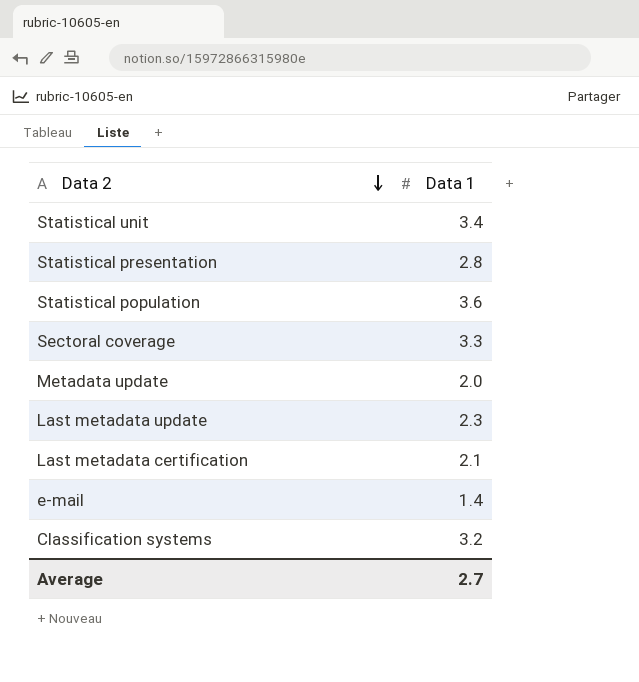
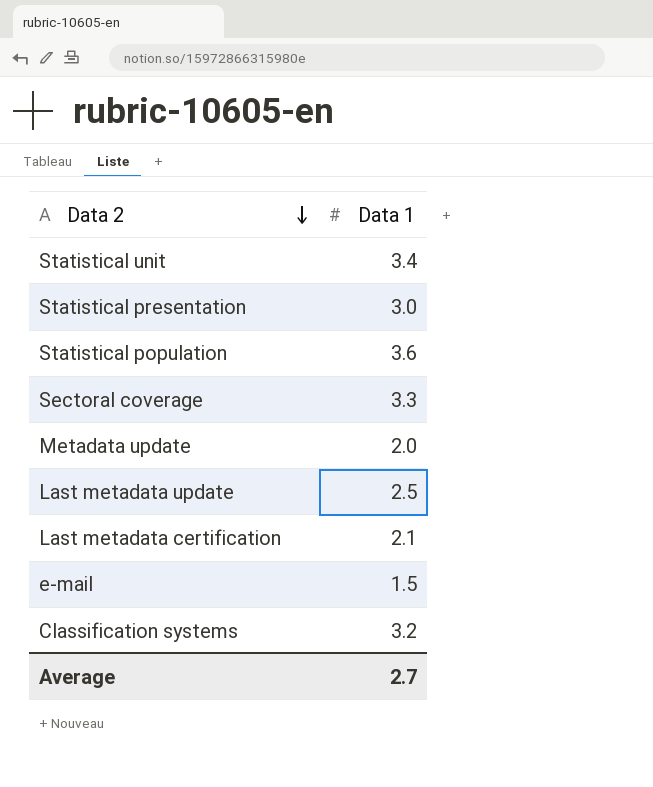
Statistical presentation | Data 1: 2.8 -> 3.0
Last metadata update | Data 1: 2.3 -> 2.5
e-mail | Data 1: 1.4 -> 1.5

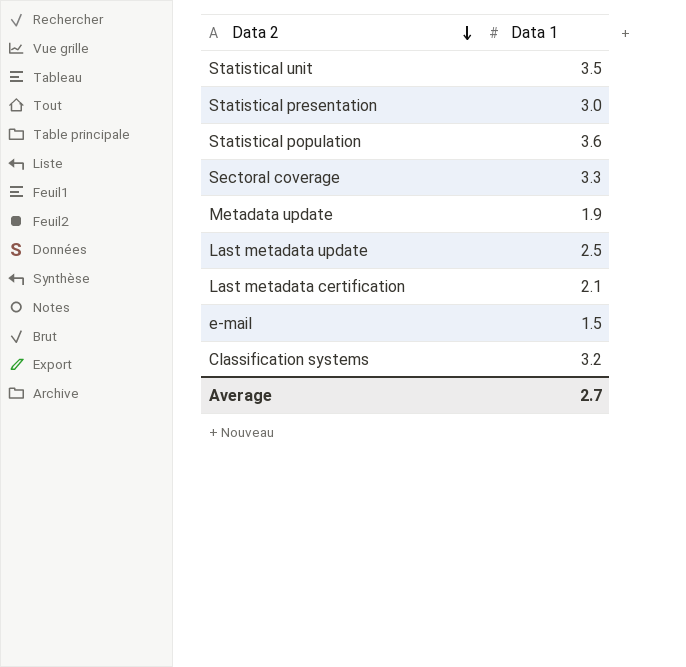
Statistical unit | Data 1: 3.4 -> 3.5
Metadata update | Data 1: 2.0 -> 1.9

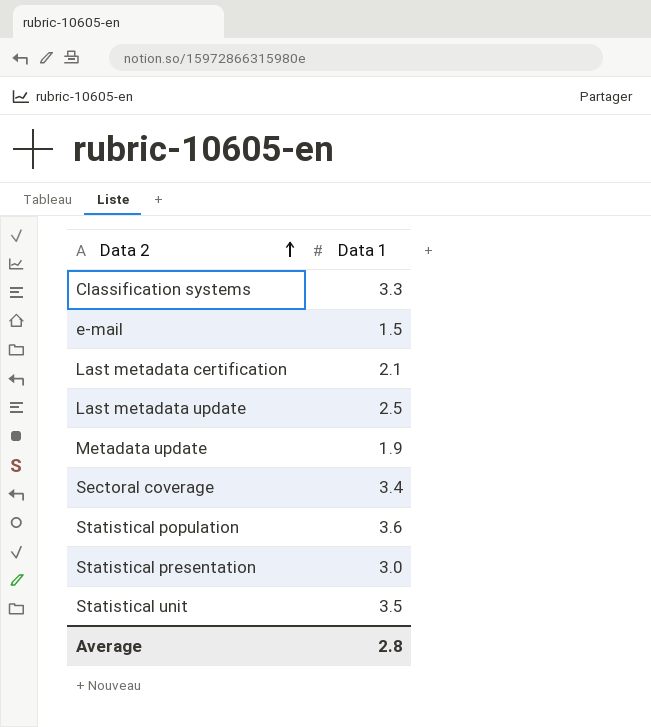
row order: Data 2 descending -> Data 2 ascending
Classification systems | Data 1: 3.2 -> 3.3
Sectoral coverage | Data 1: 3.3 -> 3.4
Average | Data 1: 2.7 -> 2.8

